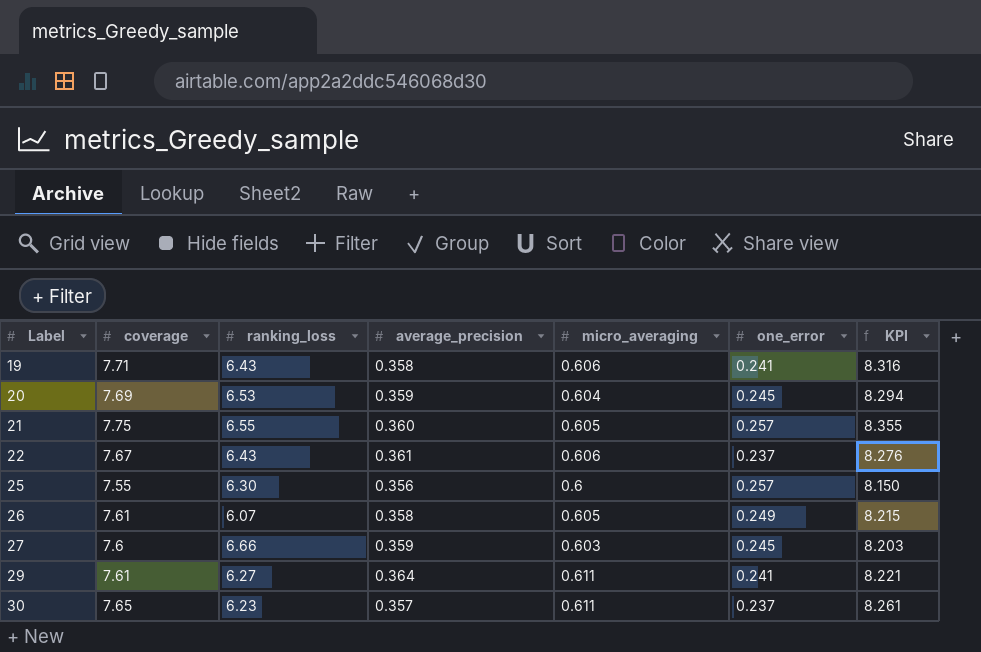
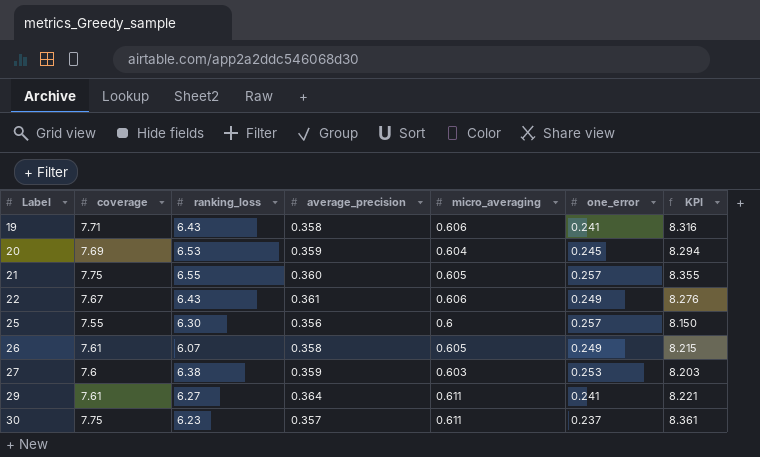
22 | one_error: 0.237 -> 0.249
27 | ranking_loss: 6.66 -> 6.38
27 | one_error: 0.245 -> 0.253
30 | coverage: 7.65 -> 7.75
30 | KPI: 8.261 -> 8.361

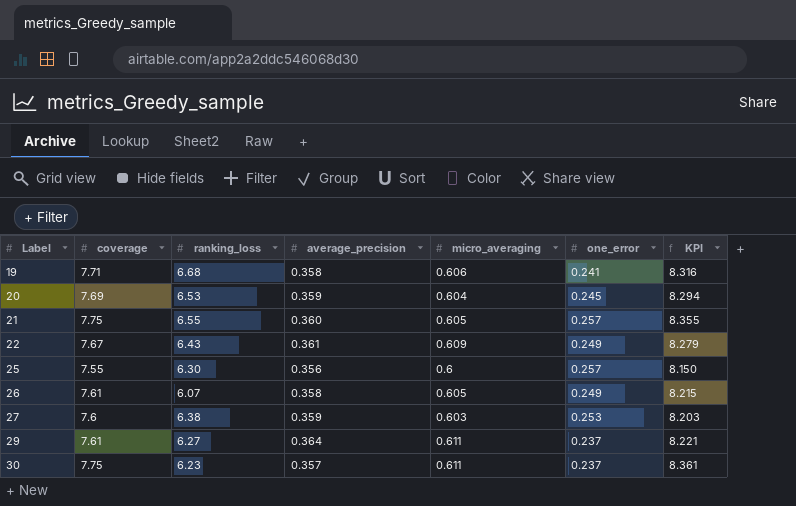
19 | ranking_loss: 6.43 -> 6.68
22 | micro_averaging: 0.606 -> 0.609
22 | KPI: 8.276 -> 8.279
29 | one_error: 0.241 -> 0.237

